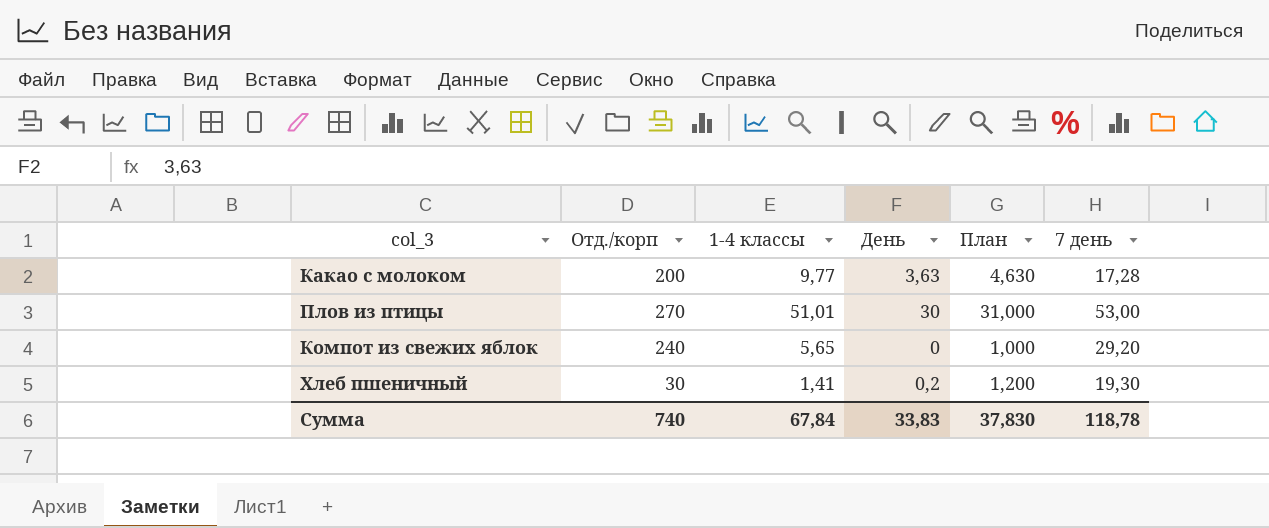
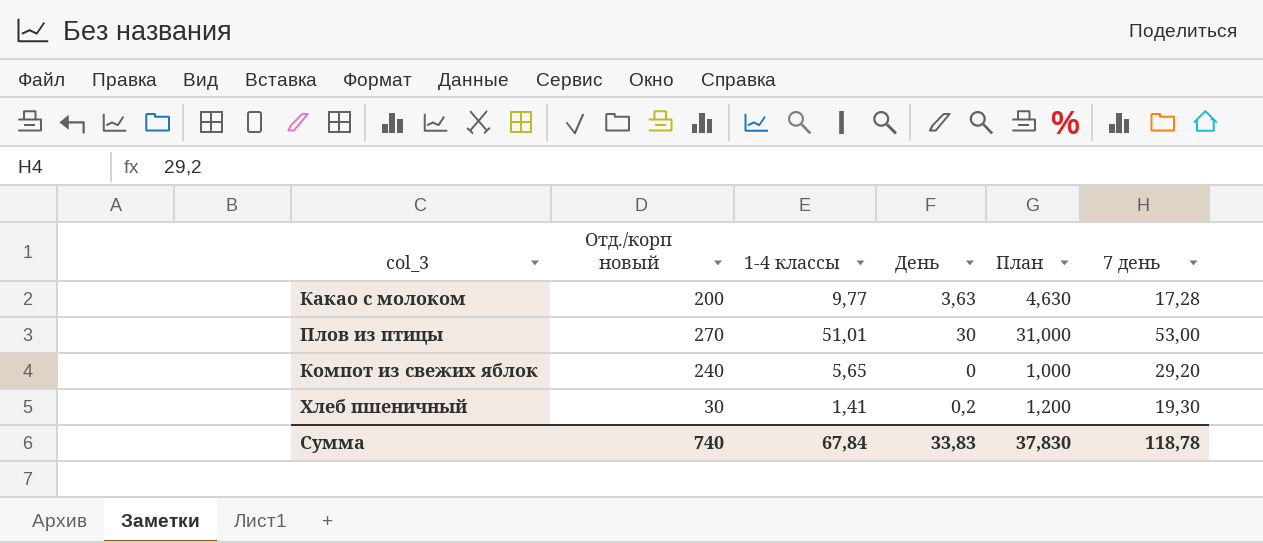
column name: Отд./корп -> Отд./корп новый

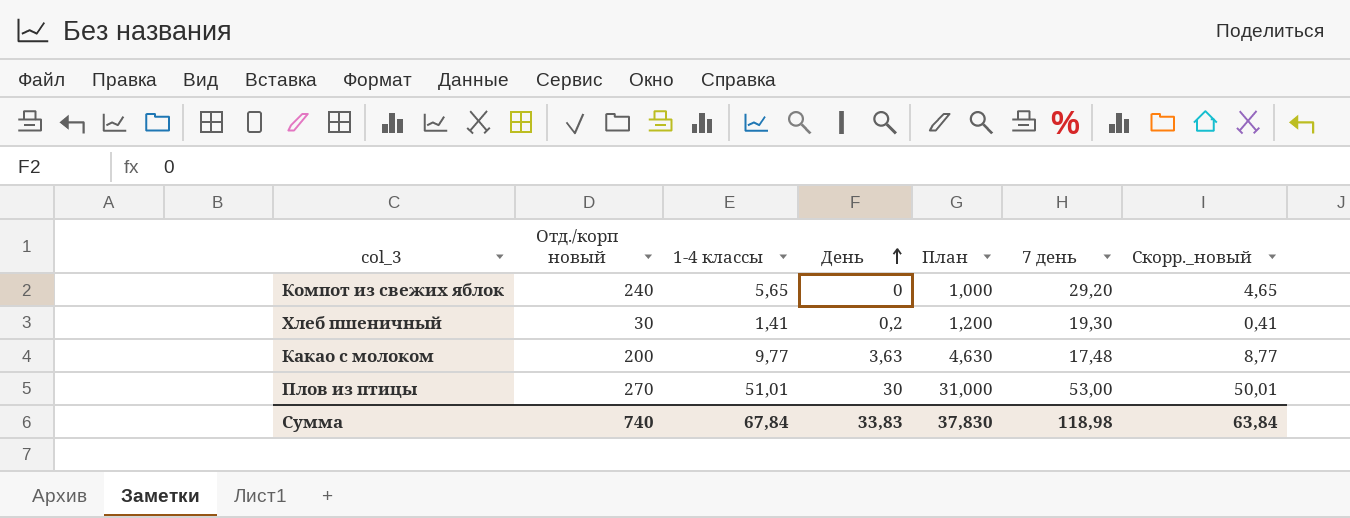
row order: none -> День ascending
column Скорр._новый | formula: none -> [1-4 классы] - 1
Какао с молоком | 7 день: 17,28 -> 17,48
Сумма | 7 день: 118,78 -> 118,98

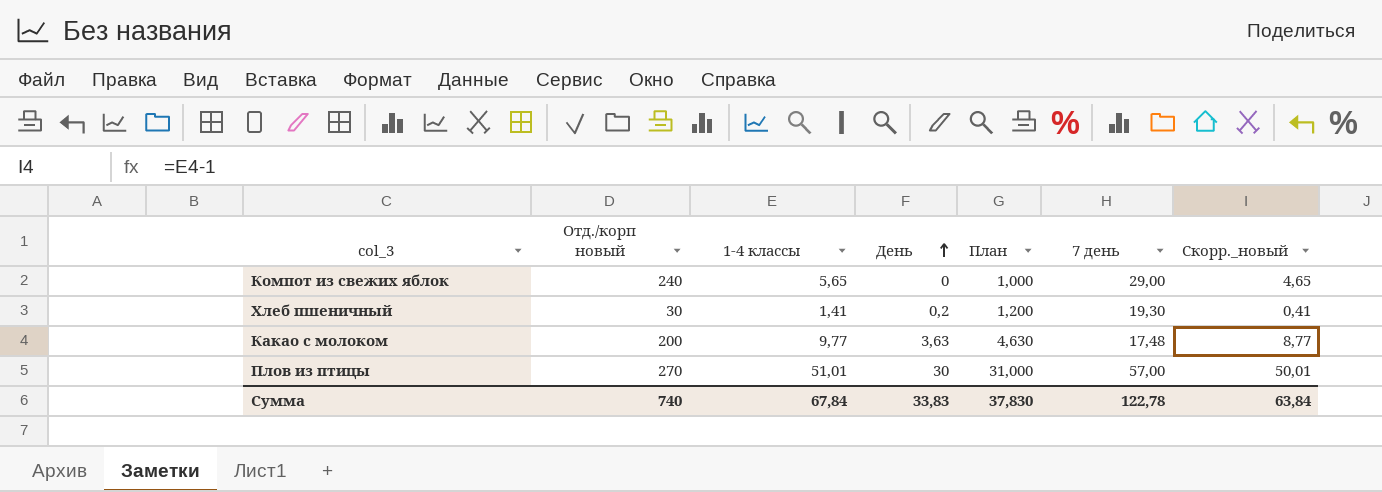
Компот из свежих яблок | 7 день: 29,20 -> 29,00
Плов из птицы | 7 день: 53,00 -> 57,00
Сумма | 7 день: 118,98 -> 122,78

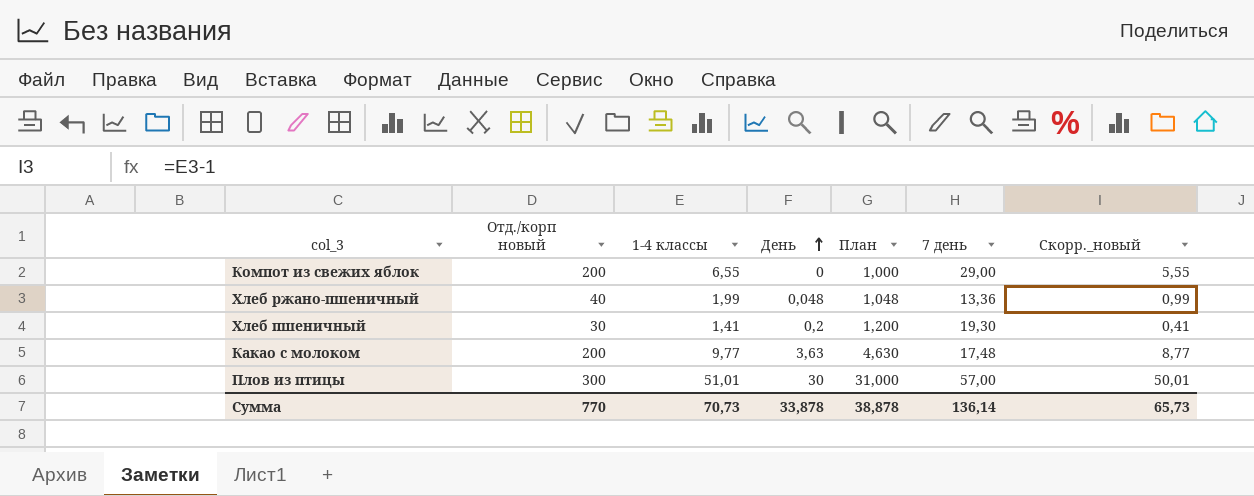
Компот из свежих яблок | Отд./корп новый: 240 -> 200
Компот из свежих яблок | 1-4 классы: 5,65 -> 6,55
Компот из свежих яблок | Скорр._новый: 4,65 -> 5,55
row Хлеб ржано-пшеничный: none -> 40 | 1,99 | 0,048 | 1,048 | 13,36 | 0,99
Плов из птицы | Отд./корп новый: 270 -> 300
Сумма | Отд./корп новый: 740 -> 770
Сумма | 1-4 классы: 67,84 -> 70,73
Сумма | День: 33,83 -> 33,878
Сумма | План: 37,830 -> 38,878
Сумма | 7 день: 122,78 -> 136,14
Сумма | Скорр._новый: 63,84 -> 65,73

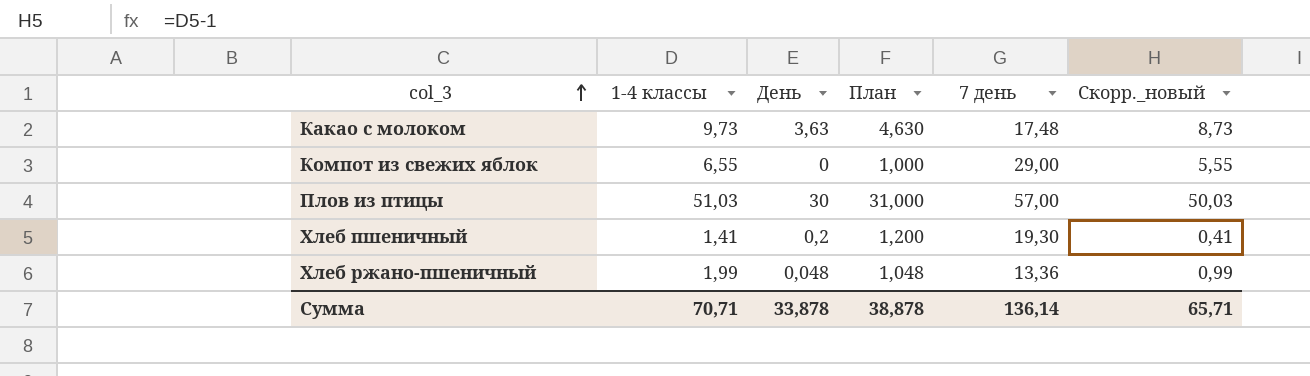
row order: День ascending -> col_3 ascending
column Отд./корп новый | position: 2 -> none
Какао с молоком | 1-4 классы: 9,77 -> 9,73
Какао с молоком | Скорр._новый: 8,77 -> 8,73
Плов из птицы | 1-4 классы: 51,01 -> 51,03
Плов из птицы | Скорр._новый: 50,01 -> 50,03
Сумма | 1-4 классы: 70,73 -> 70,71
Сумма | Скорр._новый: 65,73 -> 65,71

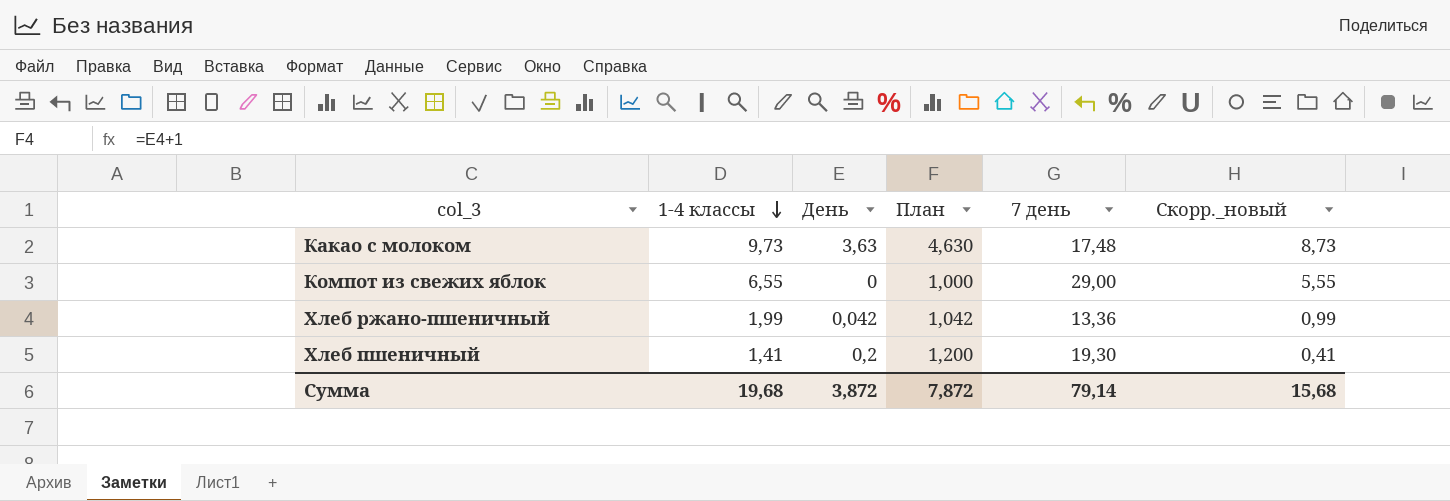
row order: col_3 ascending -> 1-4 классы descending
row Плов из птицы: 51,03 | 30 | 31,000 | 57,00 | 50,03 -> none
Хлеб ржано-пшеничный | День: 0,048 -> 0,042
Хлеб ржано-пшеничный | План: 1,048 -> 1,042
Сумма | 1-4 классы: 70,71 -> 19,68
Сумма | День: 33,878 -> 3,872
Сумма | План: 38,878 -> 7,872
Сумма | 7 день: 136,14 -> 79,14
Сумма | Скорр._новый: 65,71 -> 15,68

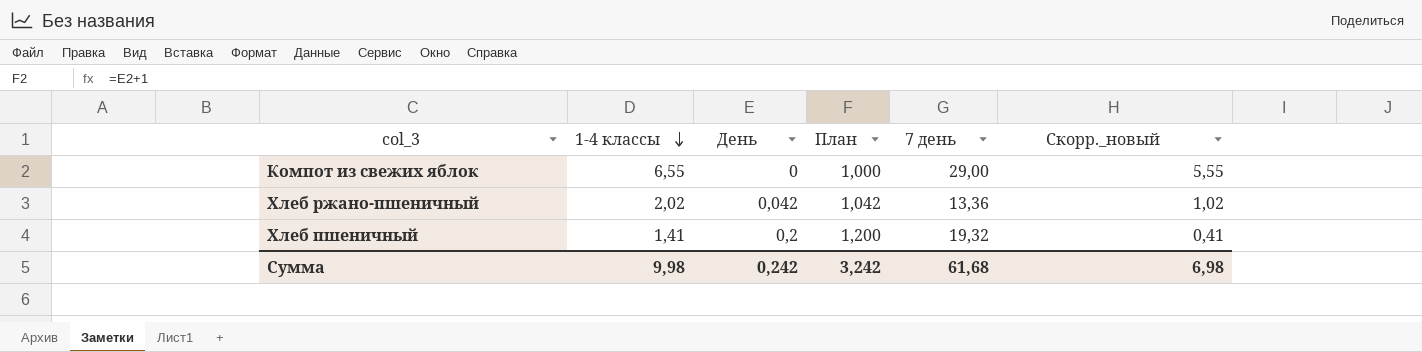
row Какао с молоком: 9,73 | 3,63 | 4,630 | 17,48 | 8,73 -> none
Хлеб ржано-пшеничный | 1-4 классы: 1,99 -> 2,02
Хлеб ржано-пшеничный | Скорр._новый: 0,99 -> 1,02
Хлеб пшеничный | 7 день: 19,30 -> 19,32
Сумма | 1-4 классы: 19,68 -> 9,98
Сумма | День: 3,872 -> 0,242
Сумма | План: 7,872 -> 3,242
Сумма | 7 день: 79,14 -> 61,68
Сумма | Скорр._новый: 15,68 -> 6,98

